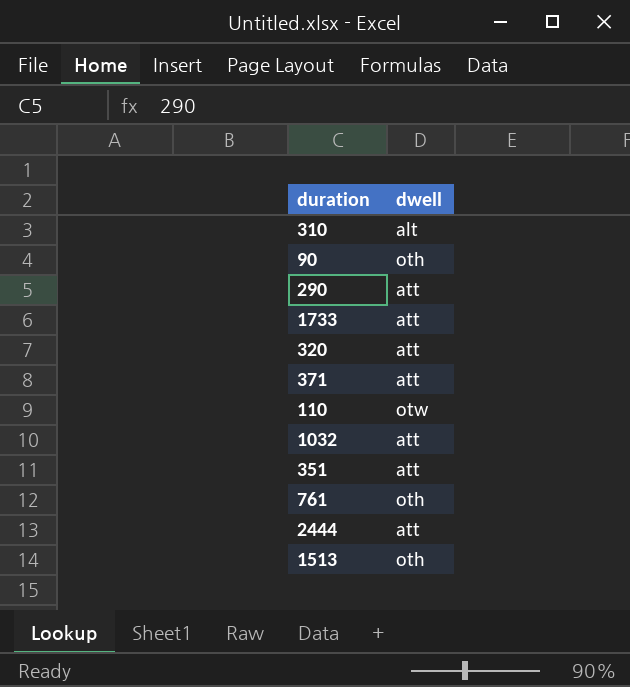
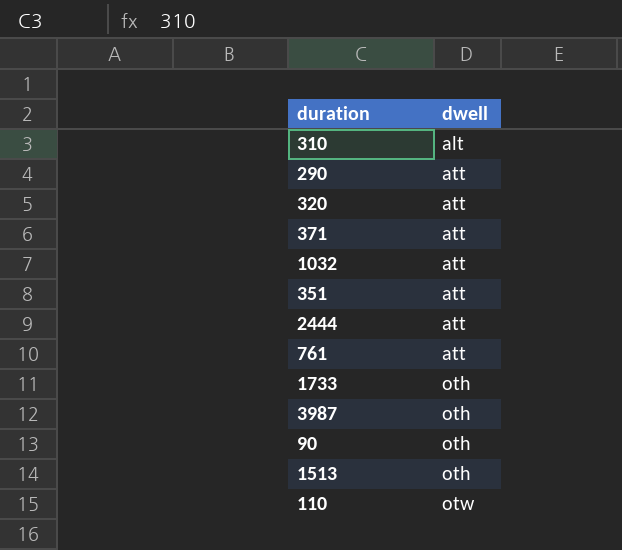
row order: none -> dwell ascending
761 | dwell: oth -> att
1733 | dwell: att -> oth
row 3987: none -> oth

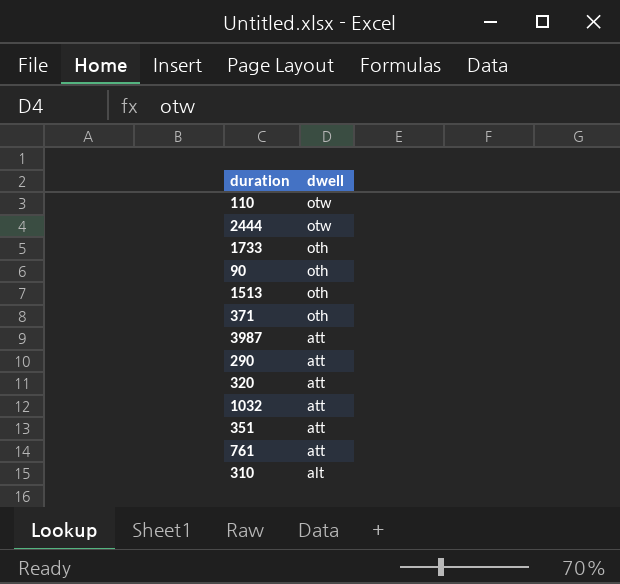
row order: dwell ascending -> dwell descending
2444 | dwell: att -> otw
371 | dwell: att -> oth
3987 | dwell: oth -> att

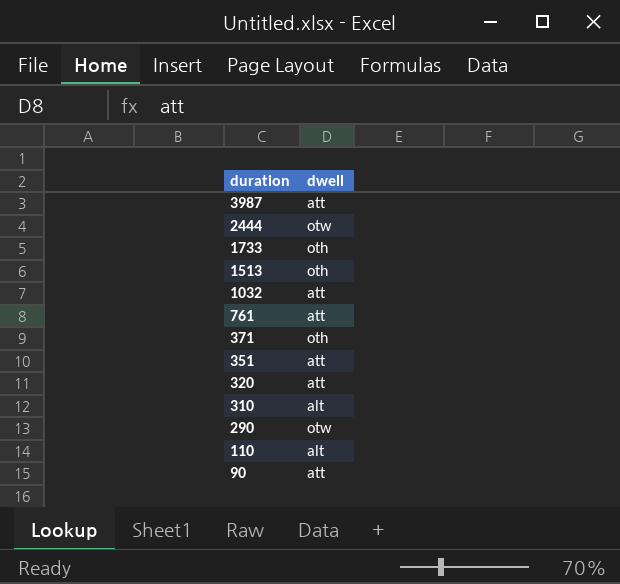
row order: dwell descending -> duration descending
290 | dwell: att -> otw
110 | dwell: otw -> alt
90 | dwell: oth -> att

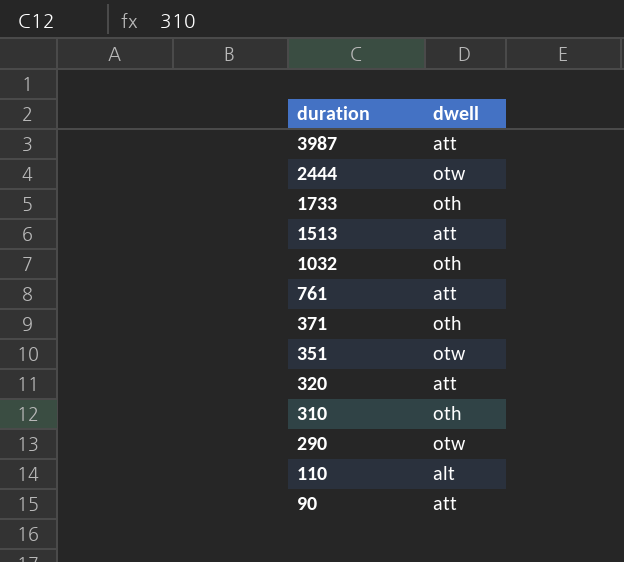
1513 | dwell: oth -> att
1032 | dwell: att -> oth
351 | dwell: att -> otw
310 | dwell: alt -> oth

